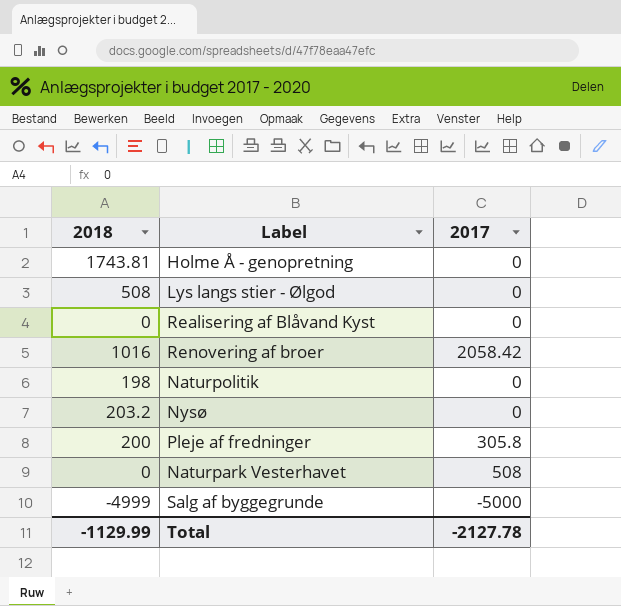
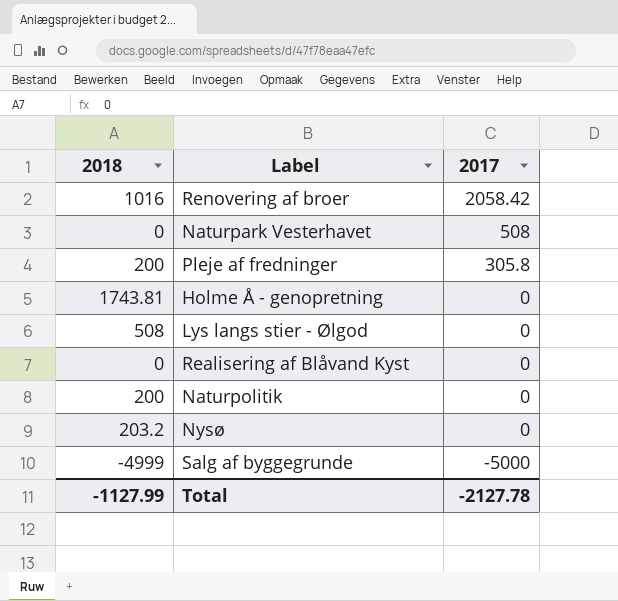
row order: none -> 2017 descending
Naturpolitik | 2018: 198 -> 200
Total | 2018: -1129.99 -> -1127.99

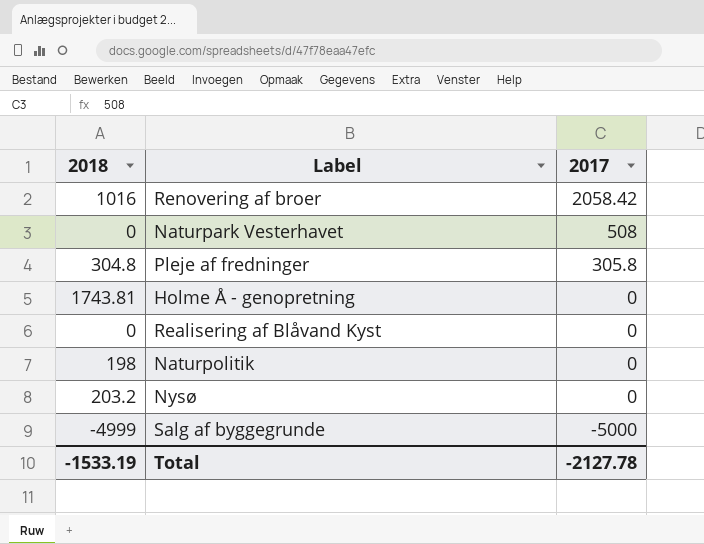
row Lys langs stier - Ølgod: 508 | 0 -> none
Pleje af fredninger | 2018: 200 -> 304.8
Naturpolitik | 2018: 200 -> 198
Total | 2018: -1127.99 -> -1533.19

